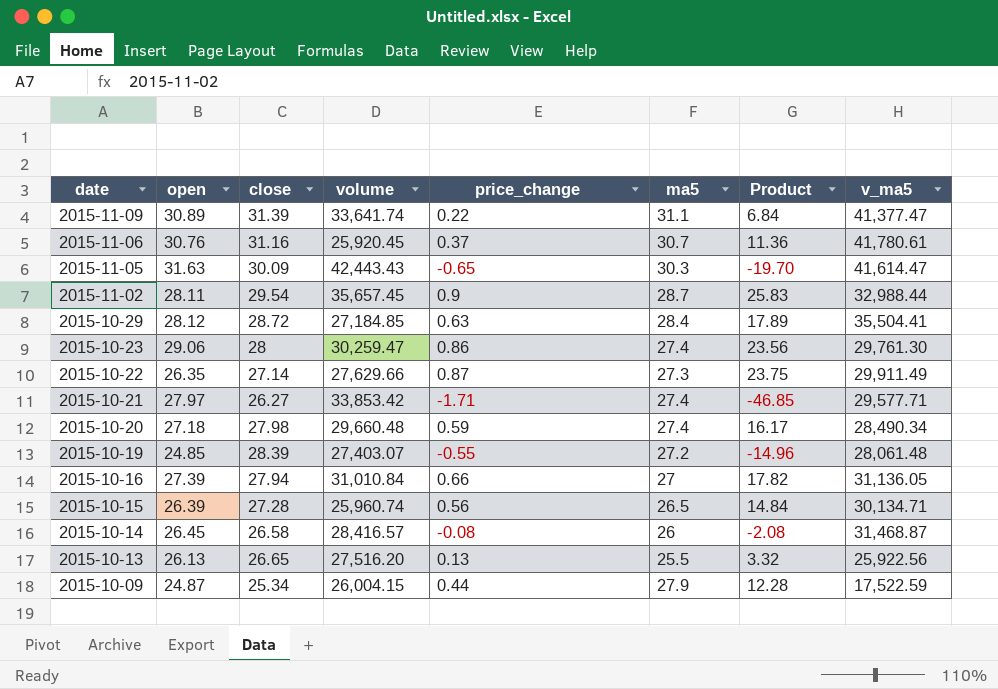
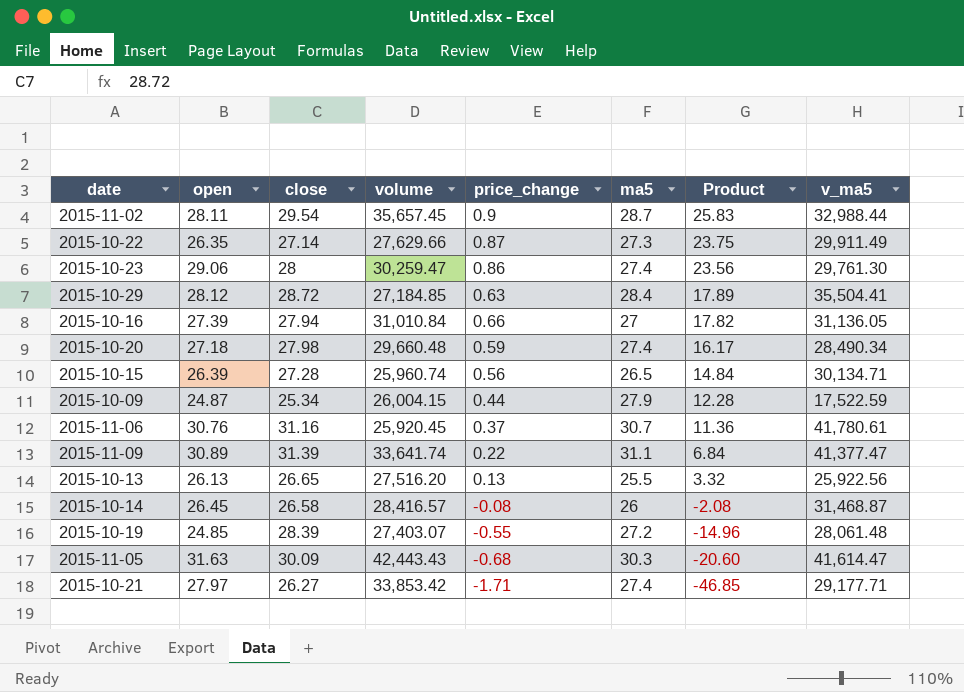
row order: date descending -> Product descending
2015-11-05 | price_change: -0.65 -> -0.68
2015-11-05 | Product: -19.70 -> -20.60
2015-10-21 | v_ma5: 29,577.71 -> 29,177.71

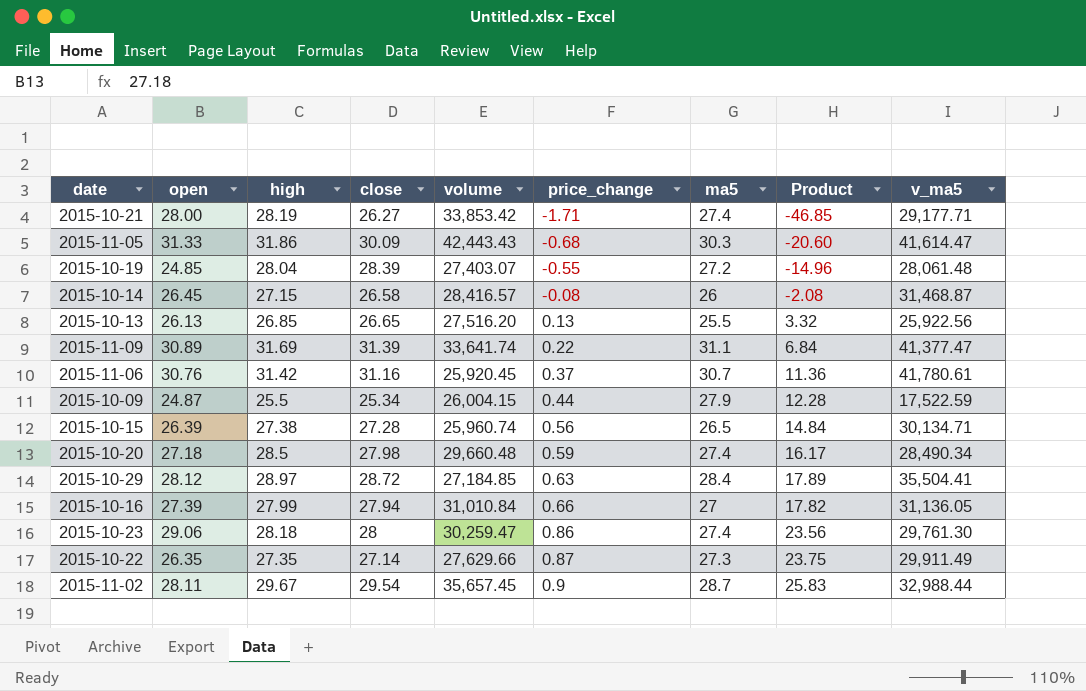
row order: Product descending -> price_change ascending
column high | position: none -> 3
2015-10-21 | open: 27.97 -> 28.00
2015-11-05 | open: 31.63 -> 31.33

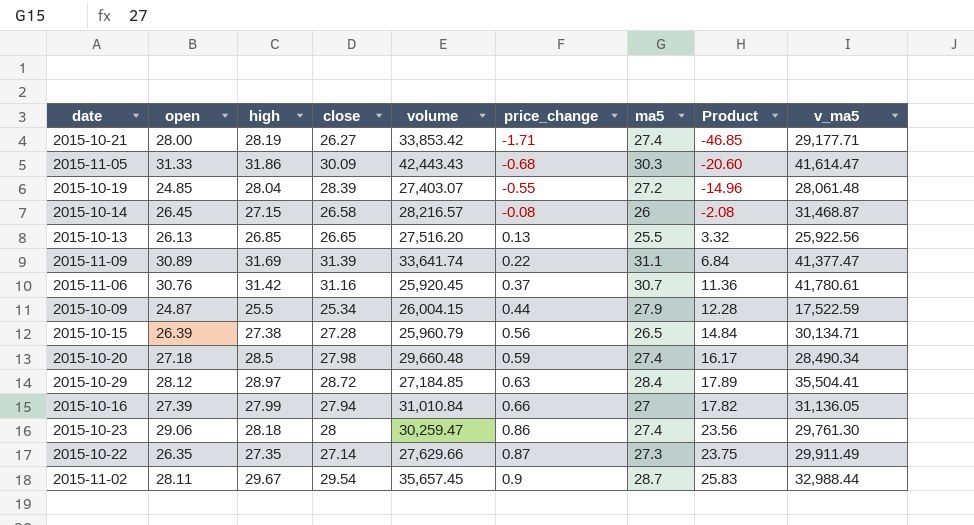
2015-10-14 | volume: 28,416.57 -> 28,216.57
2015-10-15 | volume: 25,960.74 -> 25,960.79

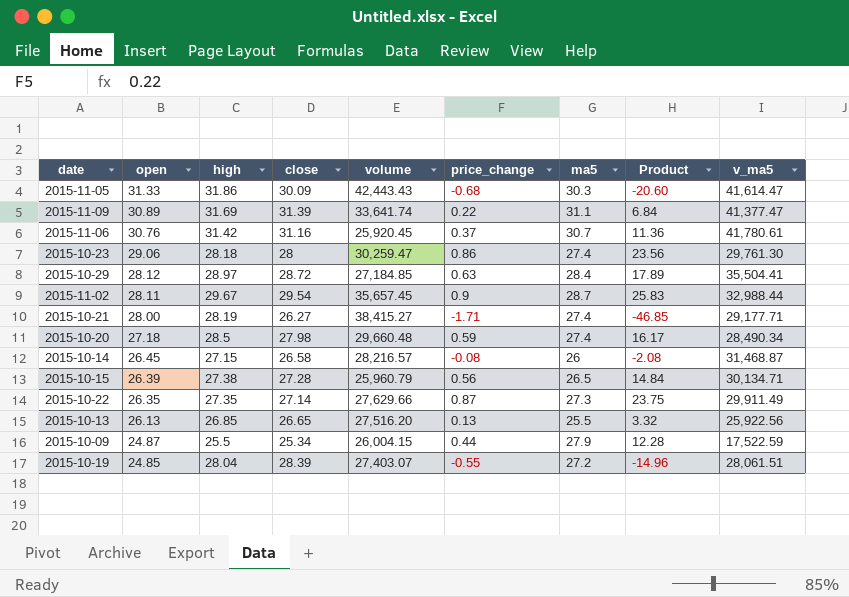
row order: price_change ascending -> open descending
row 2015-10-16: 27.39 | 27.99 | 27.94 | 31,010.84 | 0.66 | 27 | 17.82 | 31,136.05 -> none
2015-10-21 | volume: 33,853.42 -> 38,415.27
2015-10-19 | v_ma5: 28,061.48 -> 28,061.51

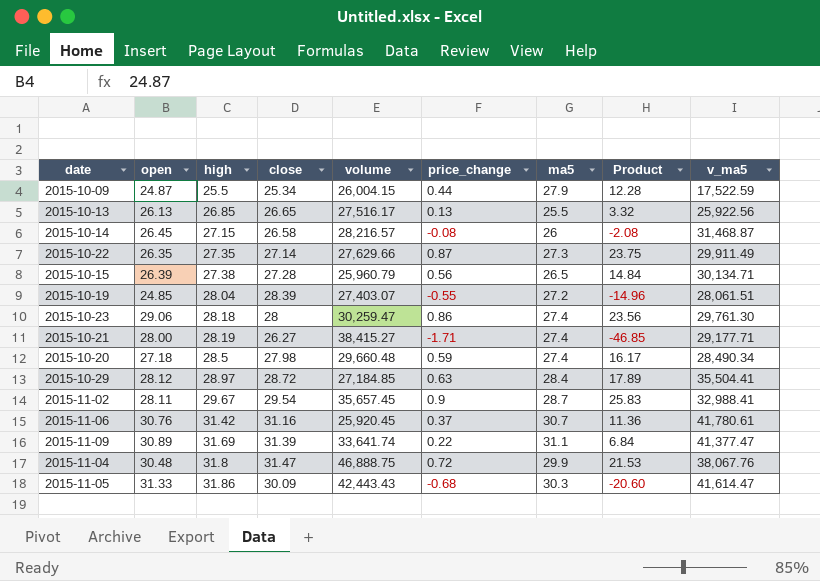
row order: open descending -> high ascending
2015-10-13 | volume: 27,516.20 -> 27,516.17
2015-11-02 | v_ma5: 32,988.44 -> 32,988.41
row 2015-11-04: none -> 30.48 | 31.8 | 31.47 | 46,888.75 | 0.72 | 29.9 | 21.53 | 38,067.76

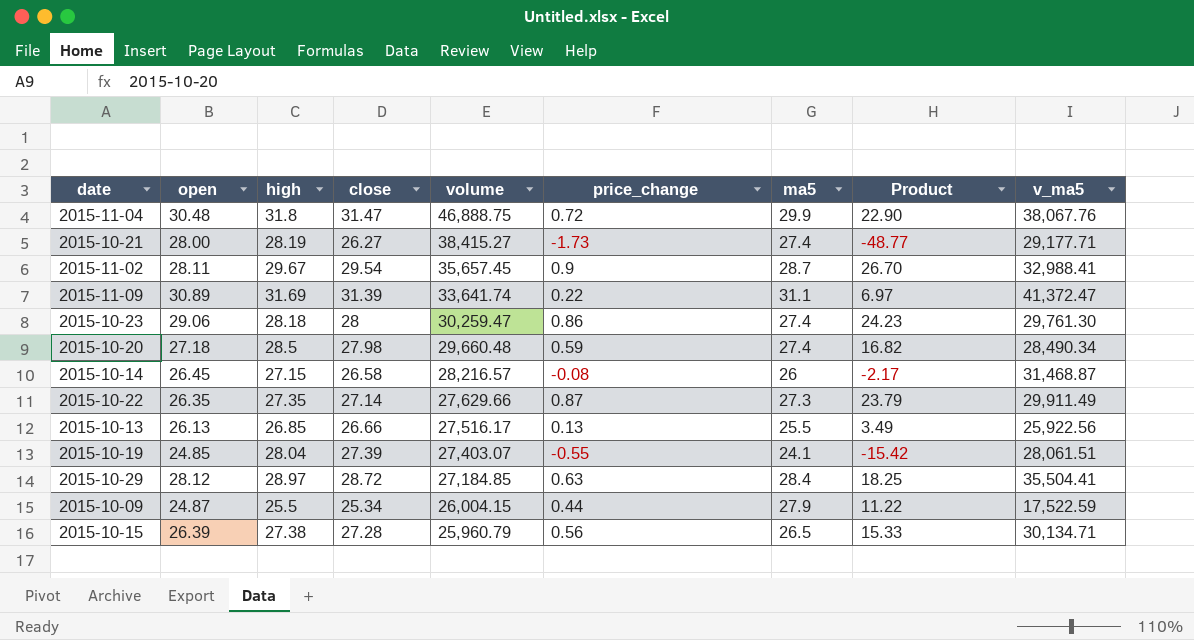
row order: high ascending -> volume descending
column Product | formula: [price_change] * [ma5] -> [high] * [price_change]
row 2015-11-06: 30.76 | 31.42 | 31.16 | 25,920.45 | 0.37 | 30.7 | 11.36 | 41,780.61 -> none
row 2015-11-05: 31.33 | 31.86 | 30.09 | 42,443.43 | -0.68 | 30.3 | -20.60 | 41,614.47 -> none
2015-10-21 | price_change: -1.71 -> -1.73
2015-11-09 | v_ma5: 41,377.47 -> 41,372.47
2015-10-13 | close: 26.65 -> 26.66
2015-10-19 | close: 28.39 -> 27.39
2015-10-19 | ma5: 27.2 -> 24.1

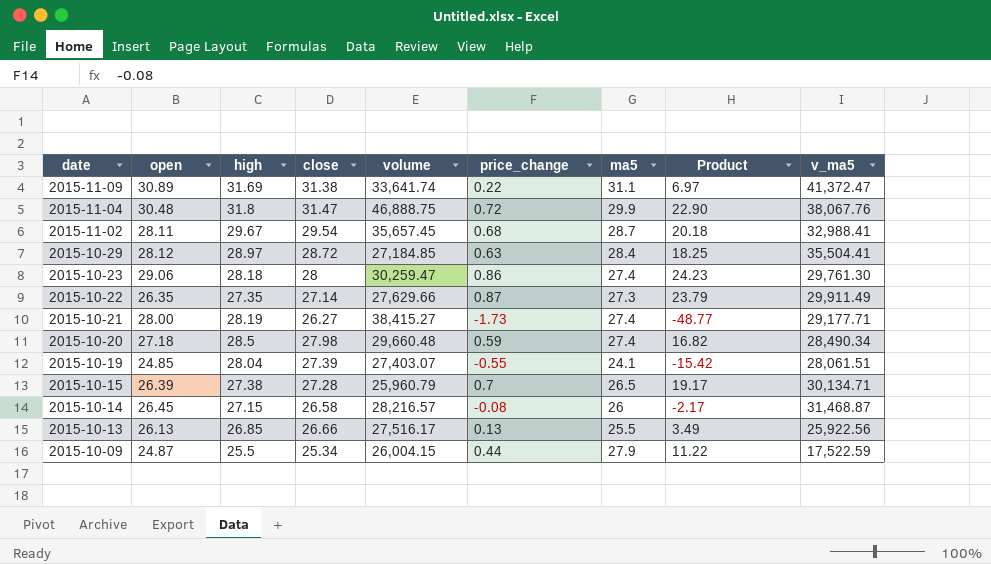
row order: volume descending -> date descending
2015-11-09 | close: 31.39 -> 31.38
2015-11-02 | price_change: 0.9 -> 0.68
2015-11-02 | Product: 26.70 -> 20.18
2015-10-15 | price_change: 0.56 -> 0.7
2015-10-15 | Product: 15.33 -> 19.17

